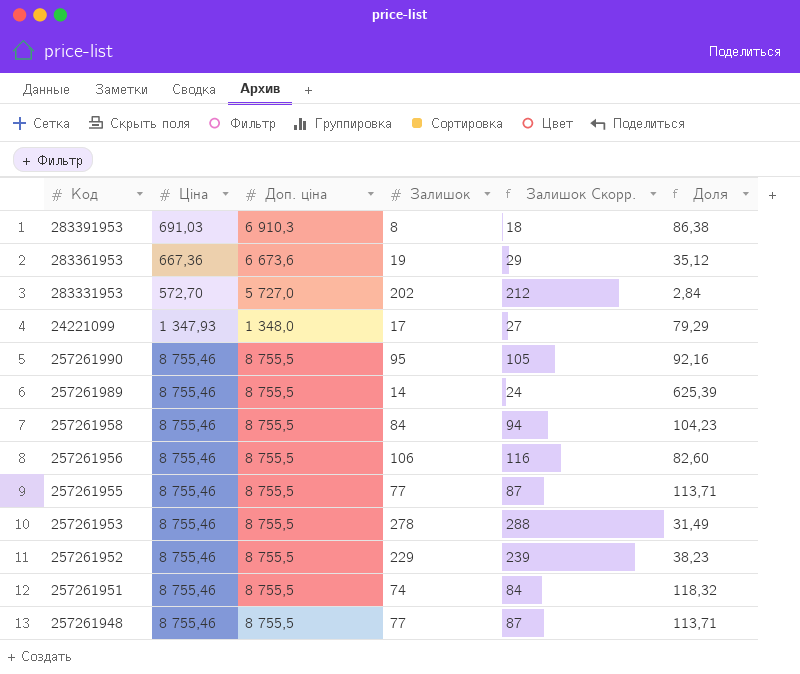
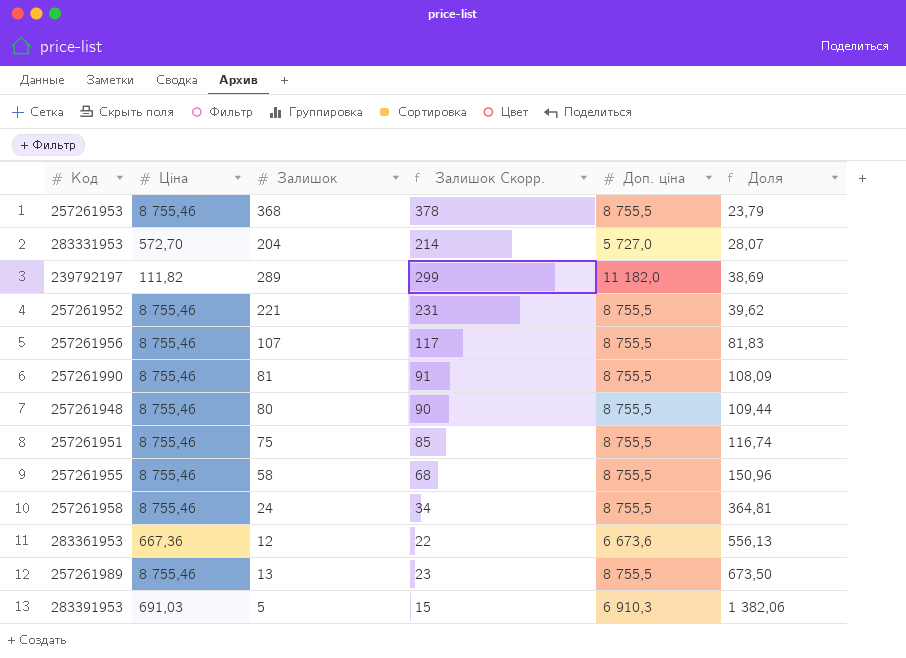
row order: none -> Доля ascending
column Доп. ціна | position: 3 -> 5
column Доля | formula: [Ціна] / [Залишок] -> [Доп. ціна] / [Залишок]
row 24221099: 1 347,93 | 1 348,0 | 17 | 27 | 79,29 -> none
257261953 | Залишок: 278 -> 368
257261953 | Залишок Скорр.: 288 -> 378
283331953 | Залишок: 202 -> 204
283331953 | Залишок Скорр.: 212 -> 214
row 239792197: none -> 111,82 | 289 | 299 | 11 182,0 | 38,69
257261952 | Залишок: 229 -> 221
257261952 | Залишок Скорр.: 239 -> 231
257261956 | Залишок: 106 -> 107
257261956 | Залишок Скорр.: 116 -> 117
257261990 | Залишок: 95 -> 81
257261990 | Залишок Скорр.: 105 -> 91
257261948 | Залишок: 77 -> 80
257261948 | Залишок Скорр.: 87 -> 90
257261951 | Залишок: 74 -> 75
257261951 | Залишок Скорр.: 84 -> 85
257261955 | Залишок: 77 -> 58
257261955 | Залишок Скорр.: 87 -> 68
257261958 | Залишок: 84 -> 24
257261958 | Залишок Скорр.: 94 -> 34
283361953 | Залишок: 19 -> 12
283361953 | Залишок Скорр.: 29 -> 22
257261989 | Залишок: 14 -> 13
257261989 | Залишок Скорр.: 24 -> 23
283391953 | Залишок: 8 -> 5
283391953 | Залишок Скорр.: 18 -> 15

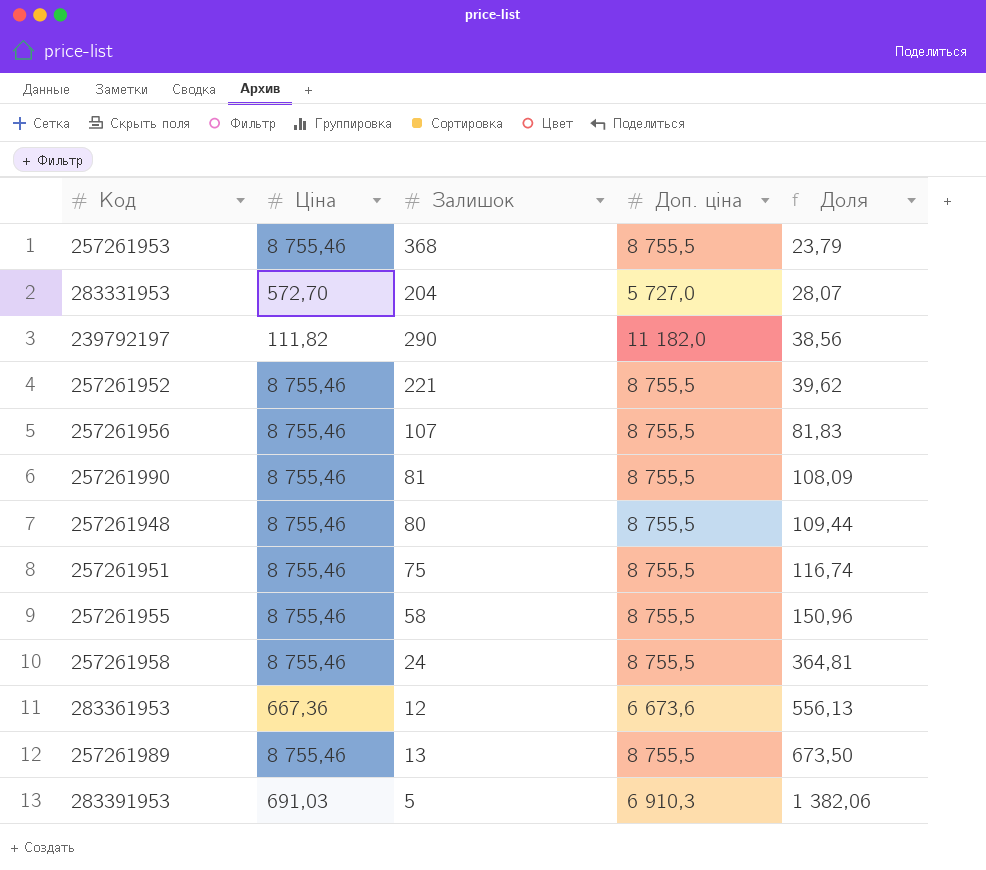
column Залишок Скорр. | formula: [Залишок] + 10 -> none
239792197 | Залишок: 289 -> 290
239792197 | Доля: 38,69 -> 38,56

